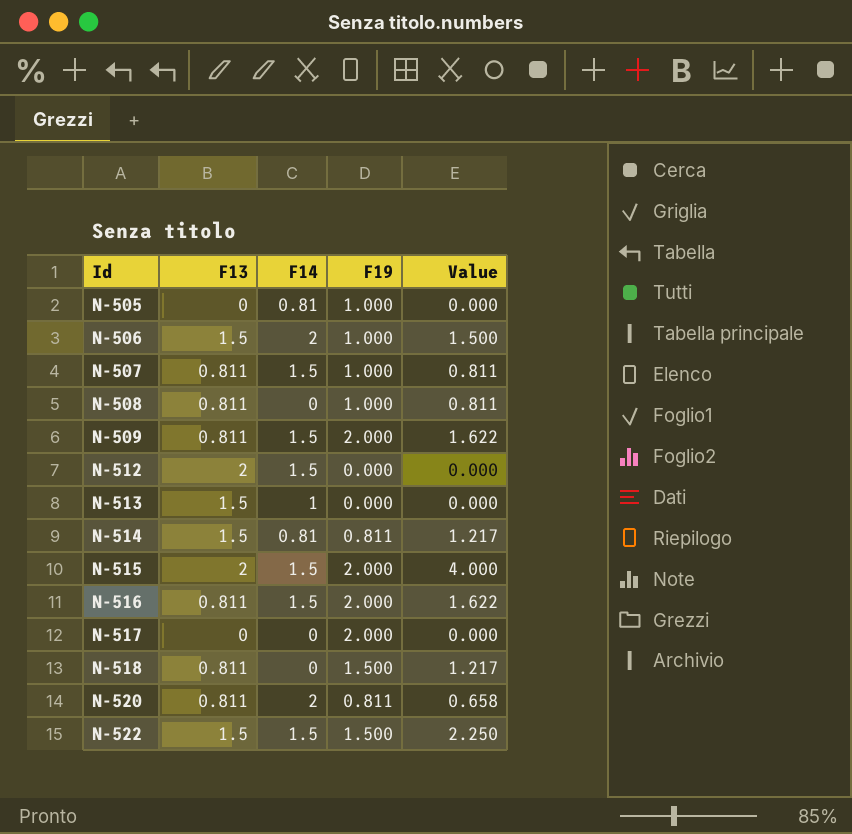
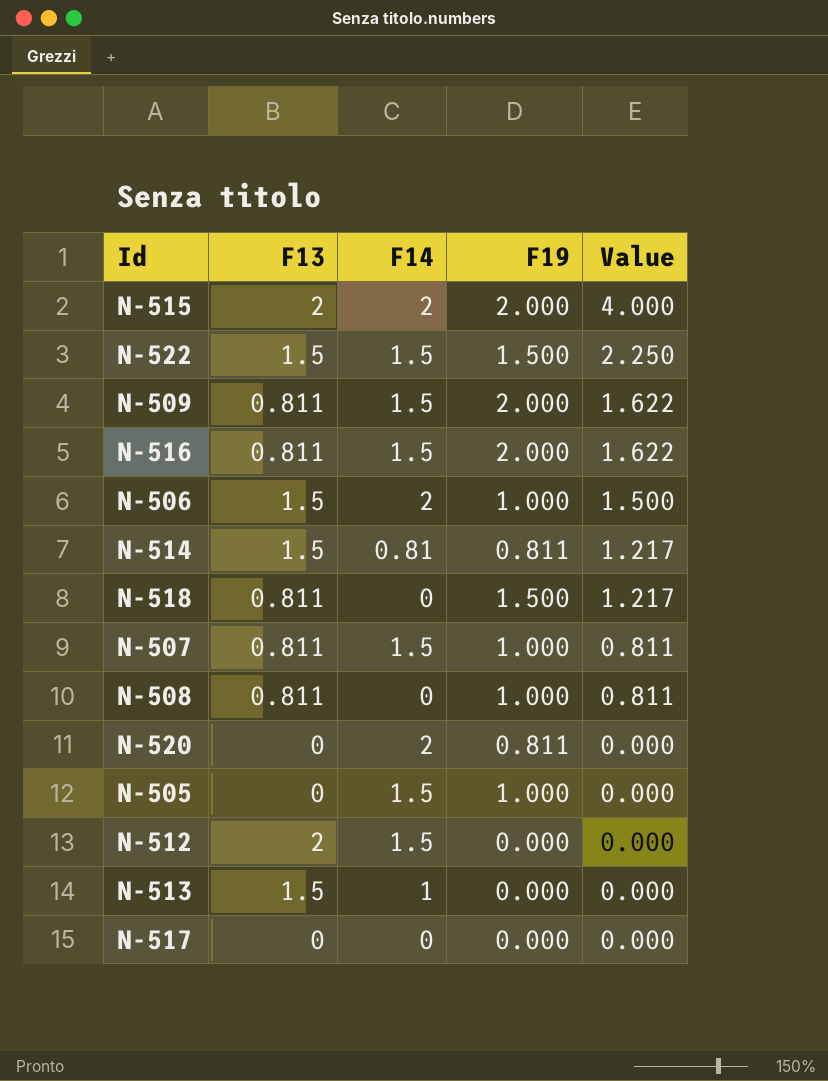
row order: Id ascending -> Value descending
N-515 | F14: 1.5 -> 2
N-520 | F13: 0.811 -> 0
N-520 | Value: 0.658 -> 0.000
N-505 | F14: 0.81 -> 1.5
N-517 | F19: 2.000 -> 0.000

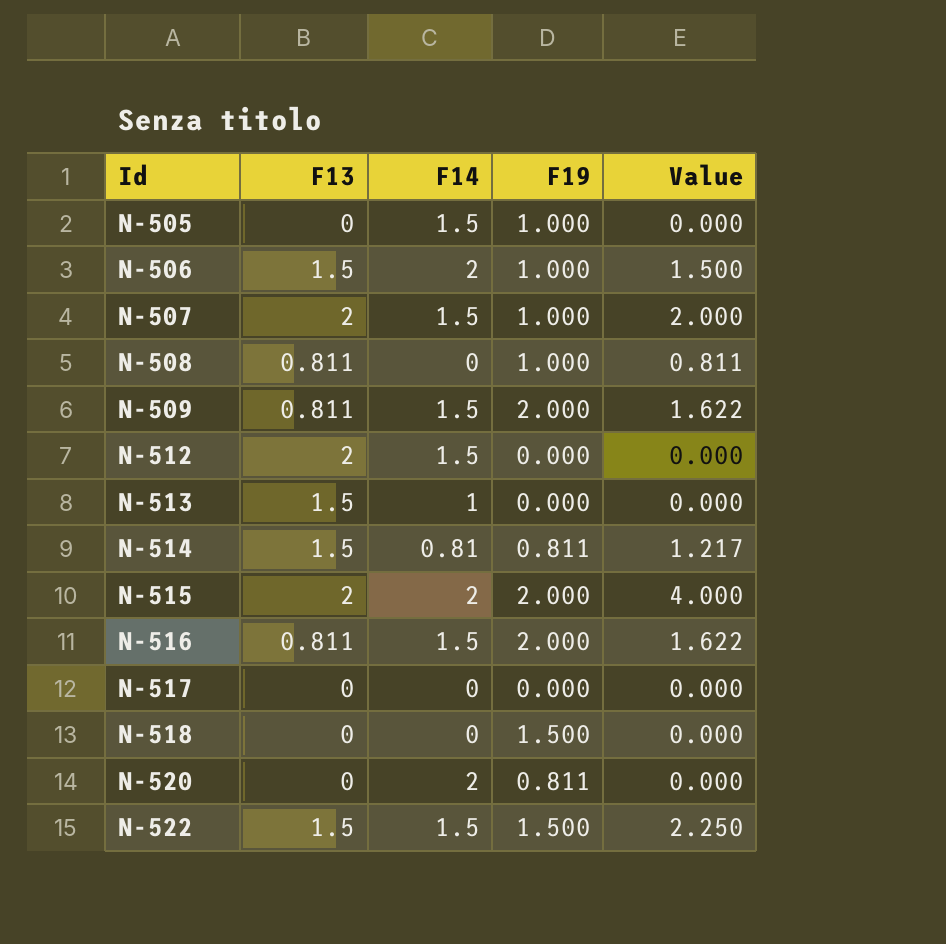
row order: Value descending -> Id ascending
N-507 | F13: 0.811 -> 2
N-507 | Value: 0.811 -> 2.000
N-518 | F13: 0.811 -> 0
N-518 | Value: 1.217 -> 0.000

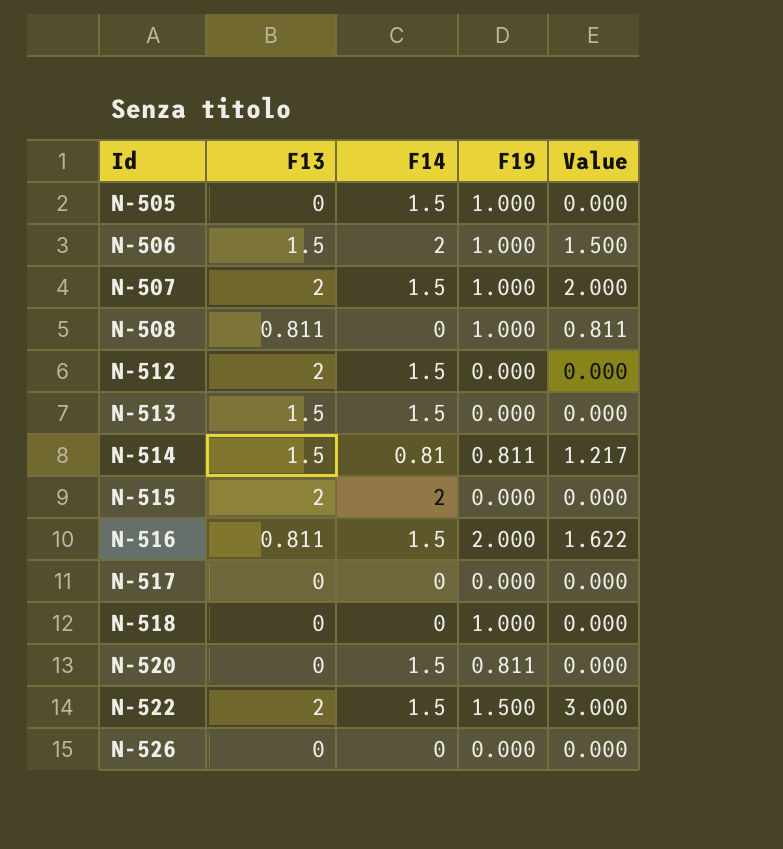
row N-509: 0.811 | 1.5 | 2.000 | 1.622 -> none
N-513 | F14: 1 -> 1.5
N-515 | F19: 2.000 -> 0.000
N-515 | Value: 4.000 -> 0.000
N-518 | F19: 1.500 -> 1.000
N-520 | F14: 2 -> 1.5
N-522 | F13: 1.5 -> 2
N-522 | Value: 2.250 -> 3.000
row N-526: none -> 0 | 0 | 0.000 | 0.000

